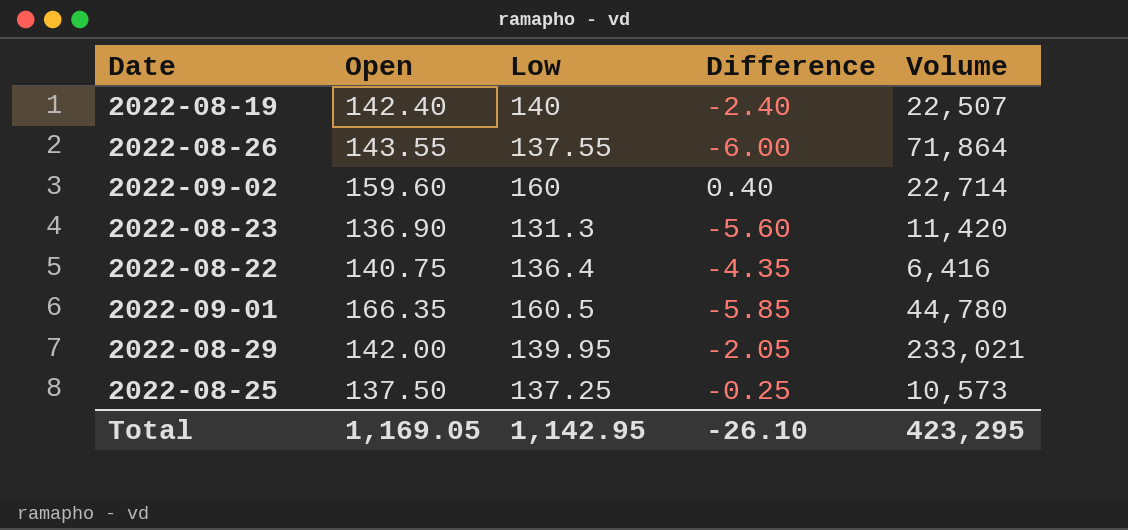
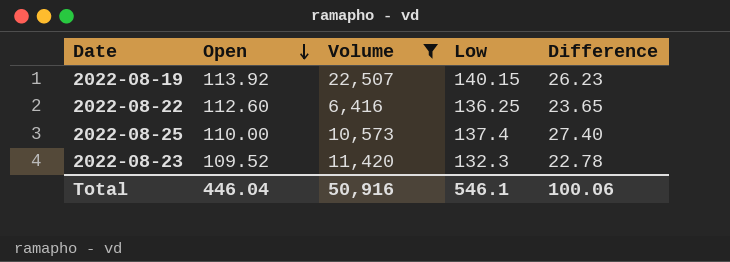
filter: none -> Volume <= 22,507
row order: none -> Open descending
column Volume | position: 5 -> 3
2022-08-19 | Open: 142.40 -> 113.92
2022-08-19 | Low: 140 -> 140.15
2022-08-19 | Difference: -2.40 -> 26.23
2022-08-22 | Open: 140.75 -> 112.60
2022-08-22 | Low: 136.4 -> 136.25
2022-08-22 | Difference: -4.35 -> 23.65
2022-08-25 | Open: 137.50 -> 110.00
2022-08-25 | Low: 137.25 -> 137.4
2022-08-25 | Difference: -0.25 -> 27.40
2022-08-23 | Open: 136.90 -> 109.52
2022-08-23 | Low: 131.3 -> 132.3
2022-08-23 | Difference: -5.60 -> 22.78
Total | Open: 1,169.05 -> 446.04
Total | Volume: 423,295 -> 50,916
Total | Low: 1,142.95 -> 546.1
Total | Difference: -26.10 -> 100.06

